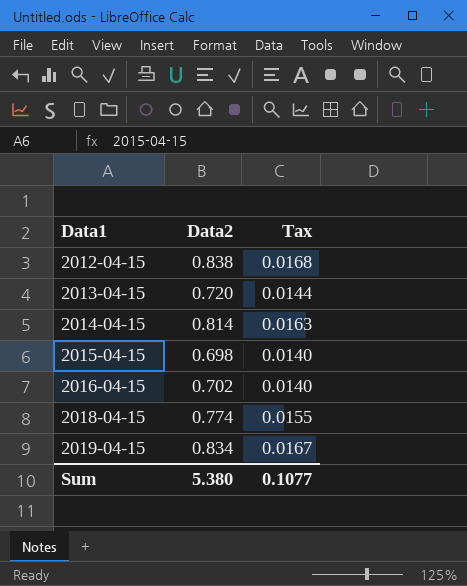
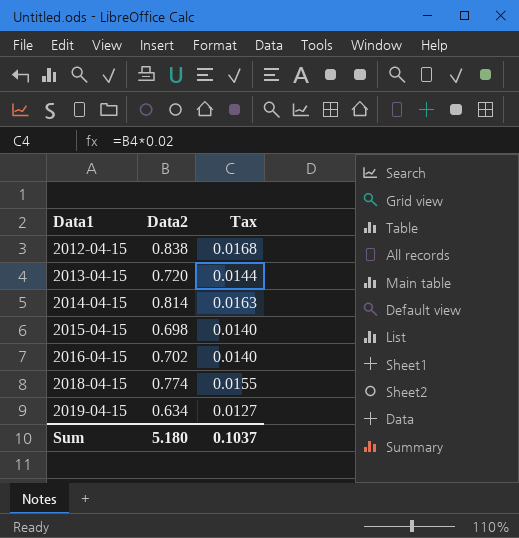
2019-04-15 | Data2: 0.834 -> 0.634
2019-04-15 | Tax: 0.0167 -> 0.0127
Sum | Data2: 5.380 -> 5.180
Sum | Tax: 0.1077 -> 0.1037

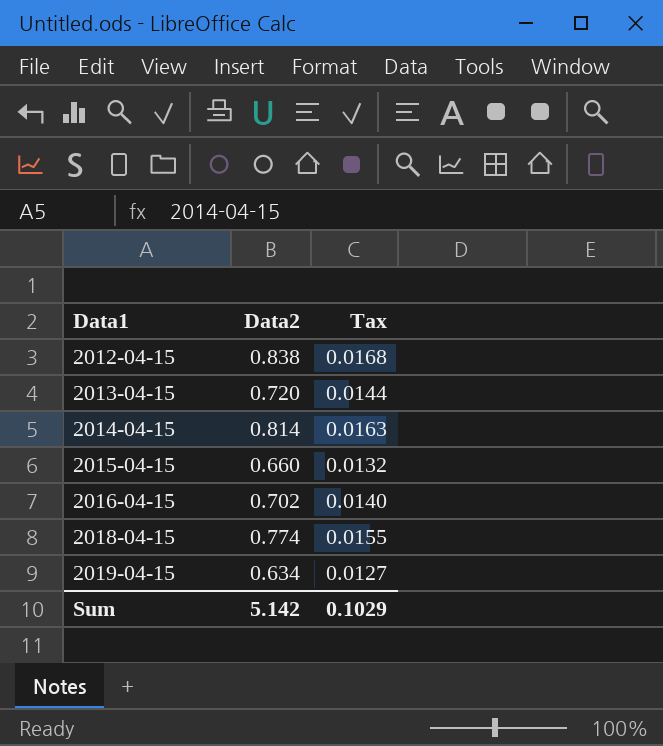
2015-04-15 | Data2: 0.698 -> 0.660
2015-04-15 | Tax: 0.0140 -> 0.0132
Sum | Data2: 5.180 -> 5.142
Sum | Tax: 0.1037 -> 0.1029

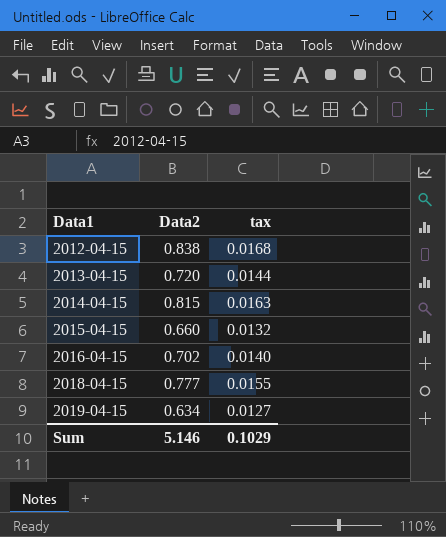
column name: Tax -> tax
2014-04-15 | Data2: 0.814 -> 0.815
2018-04-15 | Data2: 0.774 -> 0.777
Sum | Data2: 5.142 -> 5.146

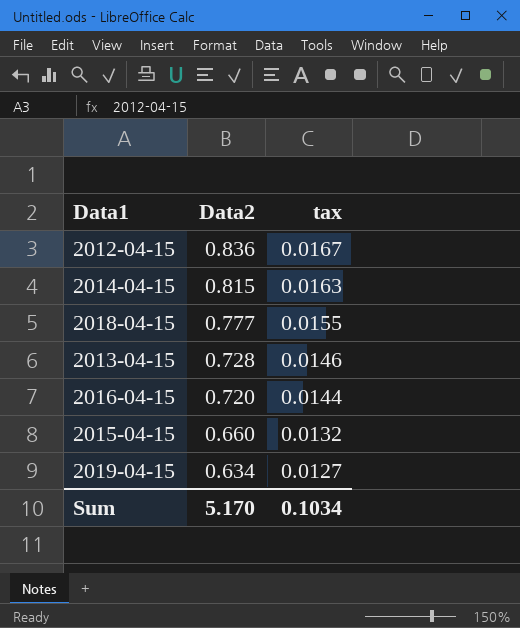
row order: Data1 ascending -> Data2 descending
2012-04-15 | Data2: 0.838 -> 0.836
2012-04-15 | tax: 0.0168 -> 0.0167
2013-04-15 | Data2: 0.720 -> 0.728
2013-04-15 | tax: 0.0144 -> 0.0146
2016-04-15 | Data2: 0.702 -> 0.720
2016-04-15 | tax: 0.0140 -> 0.0144
Sum | Data2: 5.146 -> 5.170
Sum | tax: 0.1029 -> 0.1034

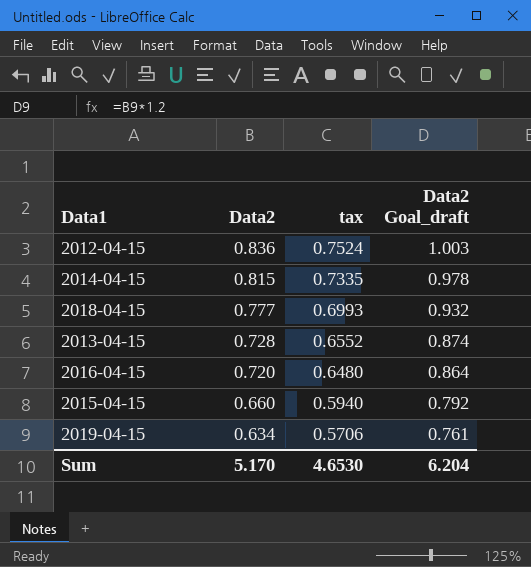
column tax | formula: [Data2] * 0.02 -> [Data2] * 0.9
column Data2 Goal_draft | formula: none -> [Data2] * 1.2
Sum | tax: 0.1034 -> 4.6530

